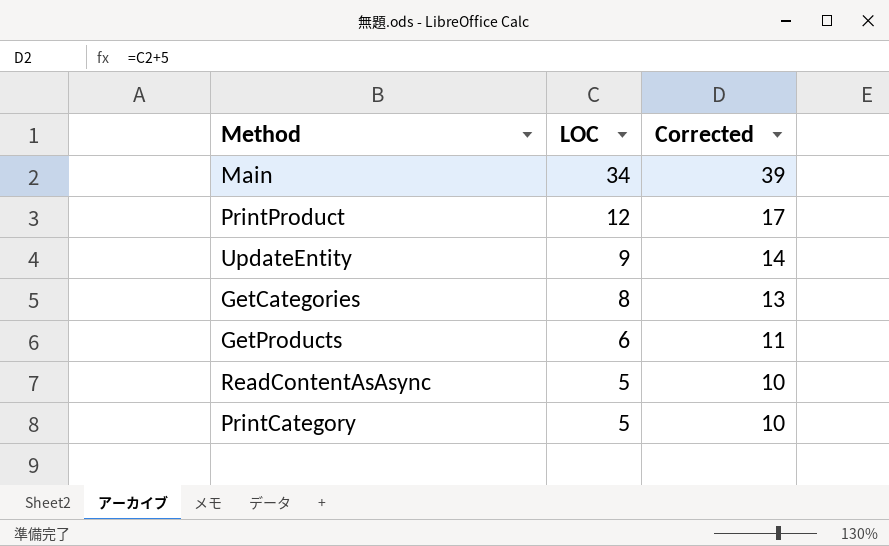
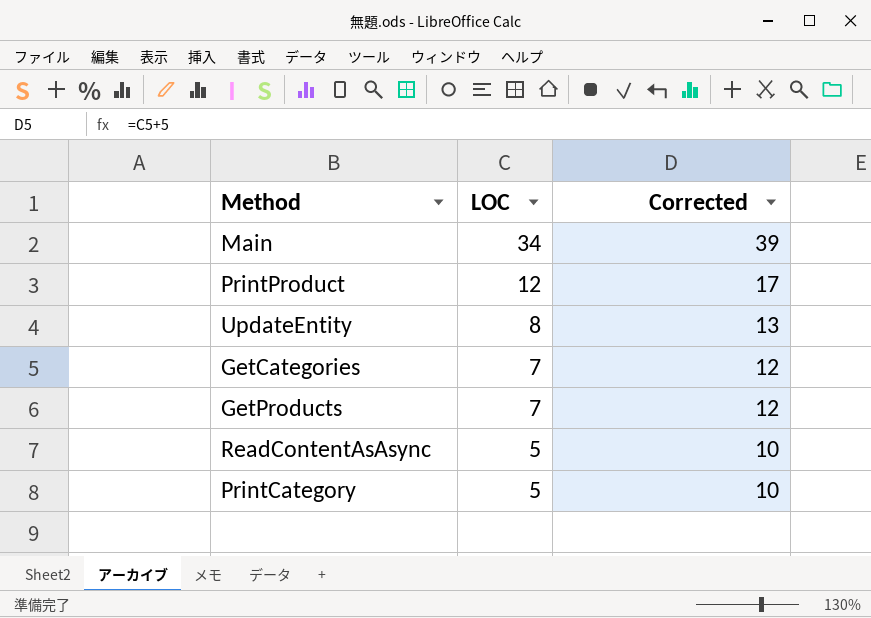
UpdateEntity | LOC: 9 -> 8
UpdateEntity | Corrected: 14 -> 13
GetCategories | LOC: 8 -> 7
GetCategories | Corrected: 13 -> 12
GetProducts | LOC: 6 -> 7
GetProducts | Corrected: 11 -> 12

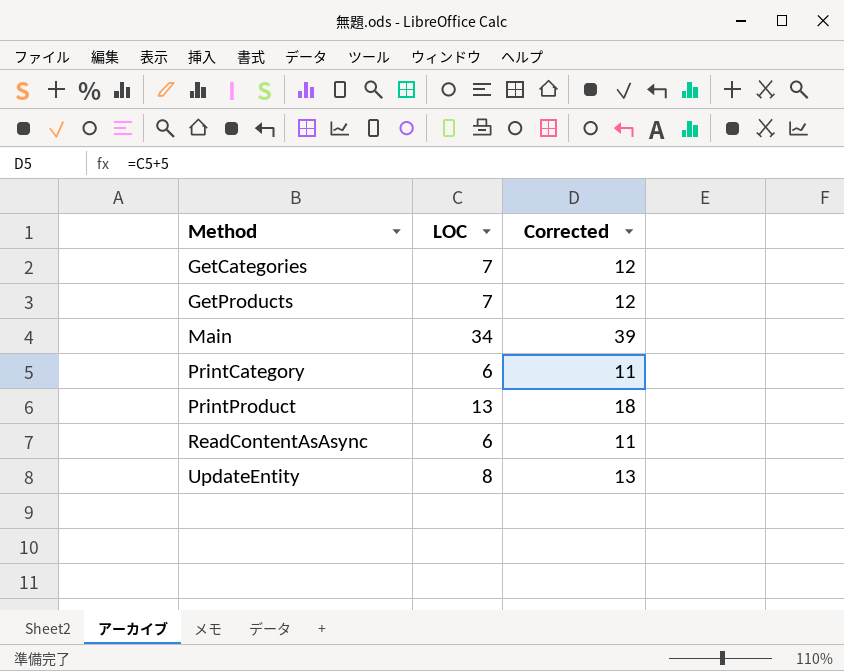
row order: LOC descending -> Method ascending
PrintCategory | LOC: 5 -> 6
PrintCategory | Corrected: 10 -> 11
PrintProduct | LOC: 12 -> 13
PrintProduct | Corrected: 17 -> 18
ReadContentAsAsync | LOC: 5 -> 6
ReadContentAsAsync | Corrected: 10 -> 11

